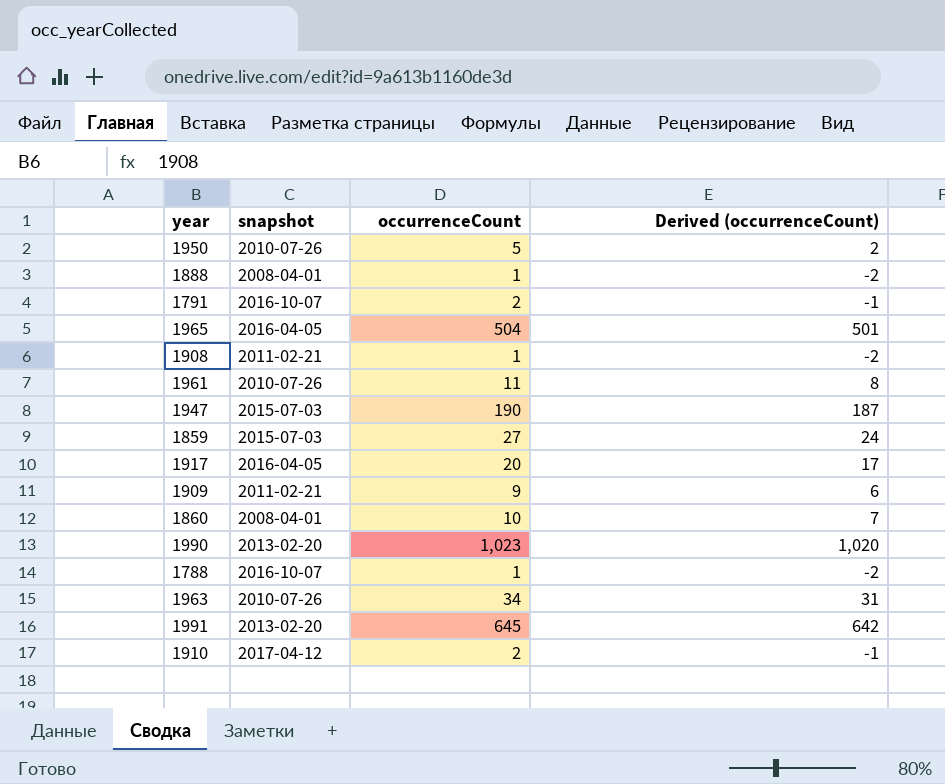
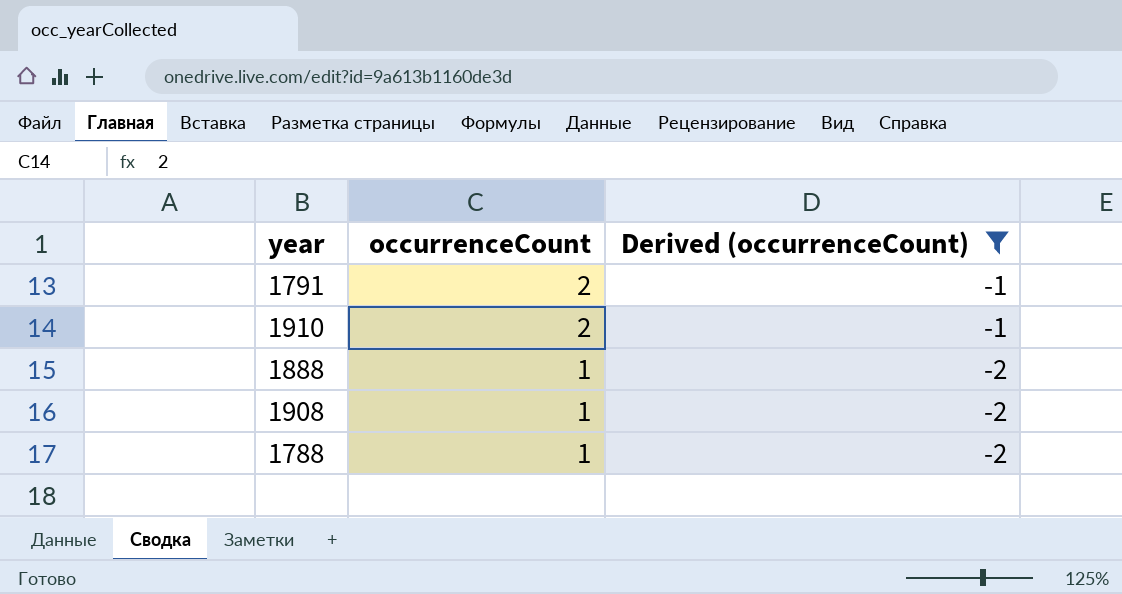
filter: none -> Derived (occurrenceCount) <= -1
row order: none -> occurrenceCount descending
column snapshot | position: 2 -> none

